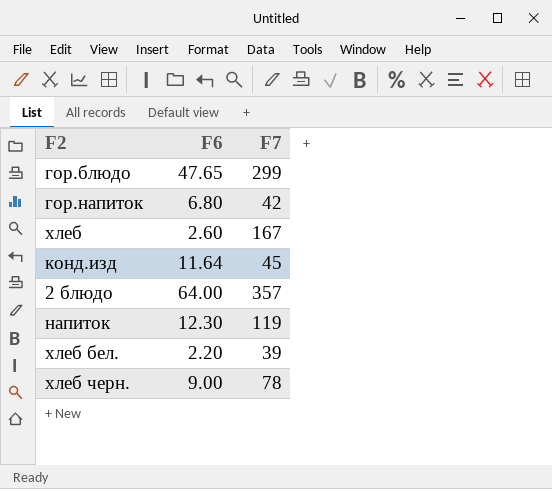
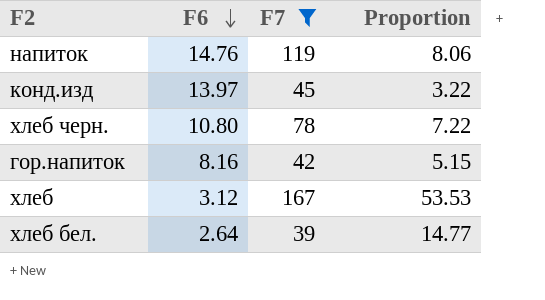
filter: none -> F7 <= 167
row order: none -> F6 descending
column Proportion | formula: none -> [F7] / [F6]
напиток | F6: 12.30 -> 14.76
конд.изд | F6: 11.64 -> 13.97
хлеб черн. | F6: 9.00 -> 10.80
гор.напиток | F6: 6.80 -> 8.16
хлеб | F6: 2.60 -> 3.12
хлеб бел. | F6: 2.20 -> 2.64

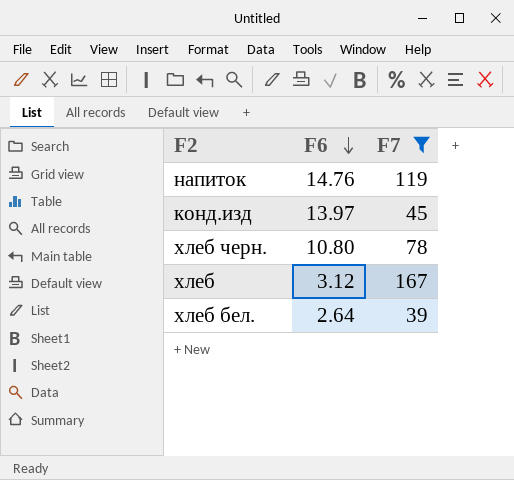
column Proportion | formula: [F7] / [F6] -> none
row гор.напиток: 8.16 | 42 | 5.15 -> none

